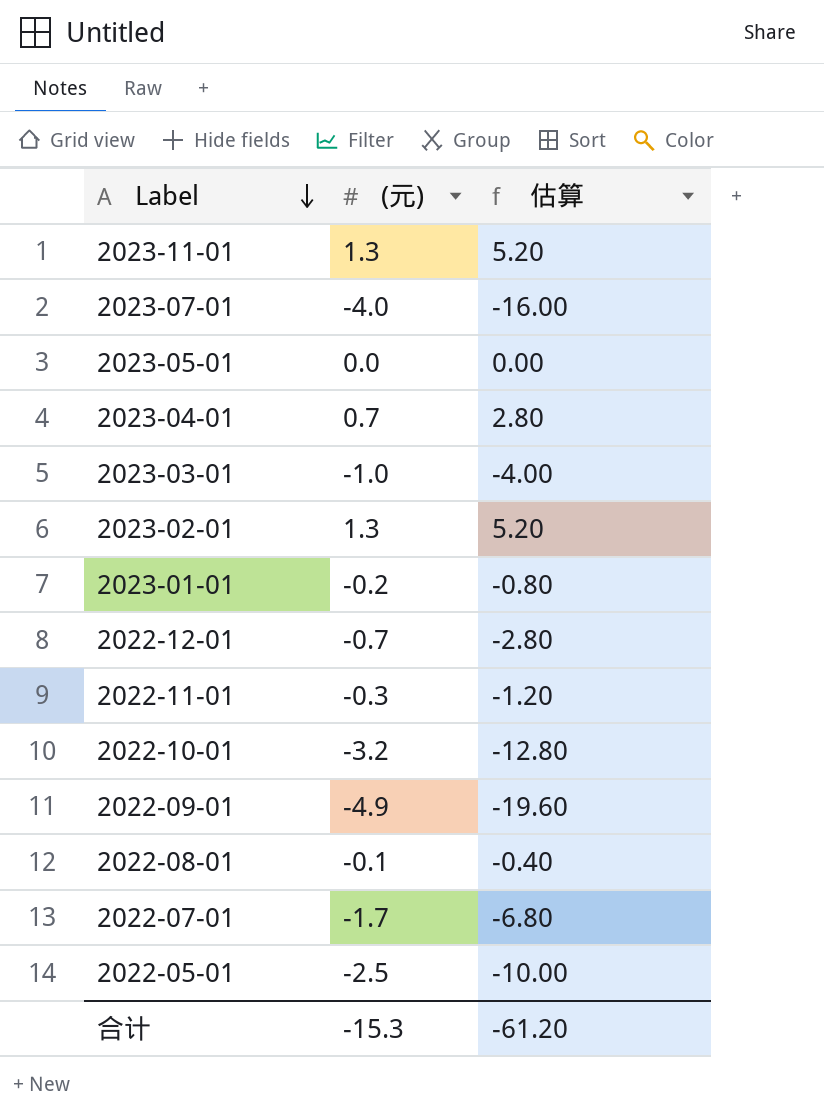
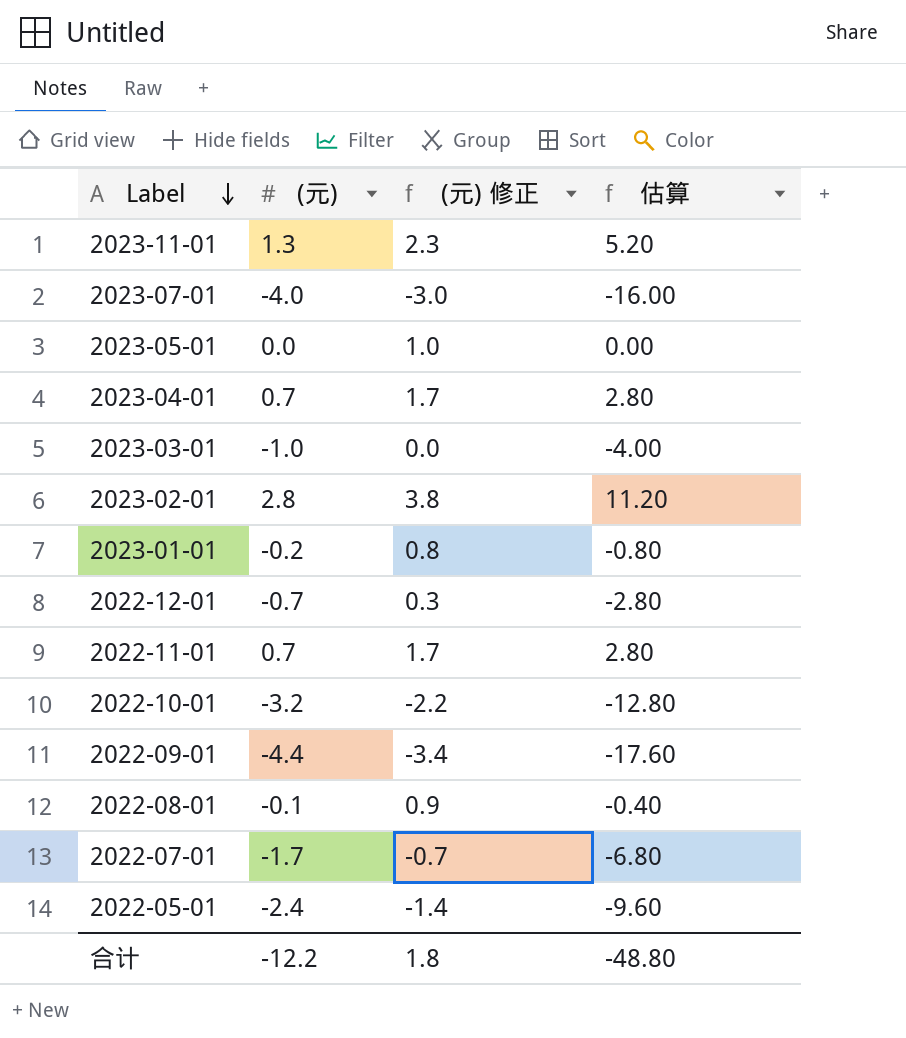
column (元) 修正 | formula: none -> [(元)] + 1
2023-02-01 | (元): 1.3 -> 2.8
2023-02-01 | 估算: 5.20 -> 11.20
2022-11-01 | (元): -0.3 -> 0.7
2022-11-01 | 估算: -1.20 -> 2.80
2022-09-01 | (元): -4.9 -> -4.4
2022-09-01 | 估算: -19.60 -> -17.60
2022-05-01 | (元): -2.5 -> -2.4
2022-05-01 | 估算: -10.00 -> -9.60
合计 | (元): -15.3 -> -12.2
合计 | 估算: -61.20 -> -48.80

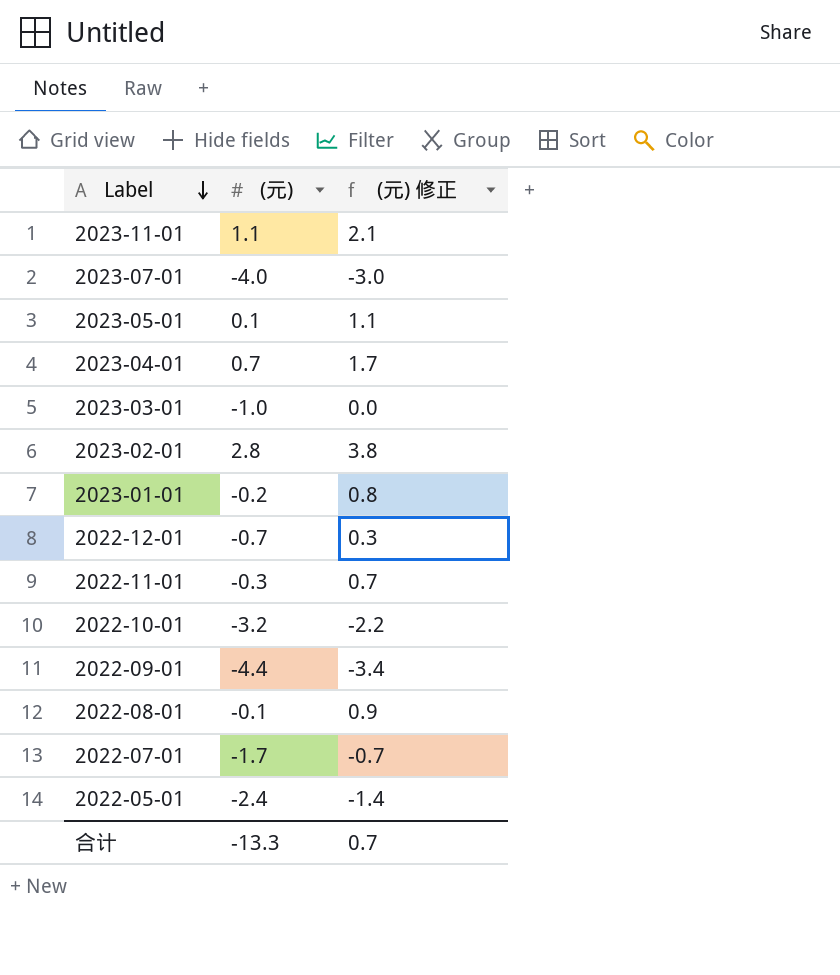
column 估算 | formula: [(元)] * 4 -> none
2023-11-01 | (元): 1.3 -> 1.1
2023-11-01 | (元) 修正: 2.3 -> 2.1
2023-05-01 | (元): 0.0 -> 0.1
2023-05-01 | (元) 修正: 1.0 -> 1.1
2022-11-01 | (元): 0.7 -> -0.3
2022-11-01 | (元) 修正: 1.7 -> 0.7
合计 | (元): -12.2 -> -13.3
合计 | (元) 修正: 1.8 -> 0.7

